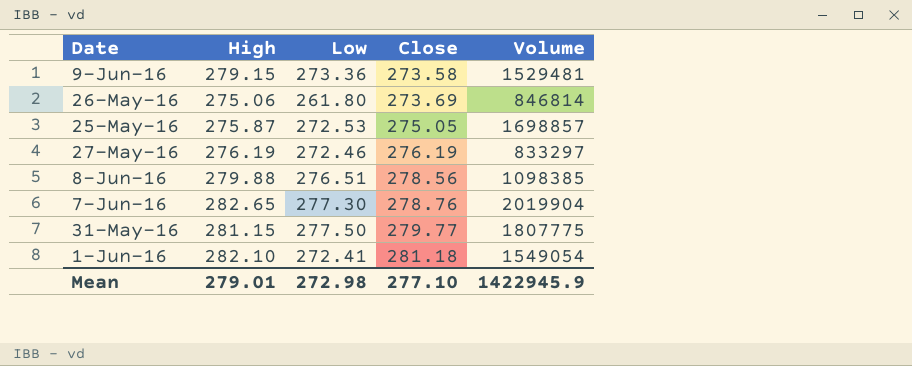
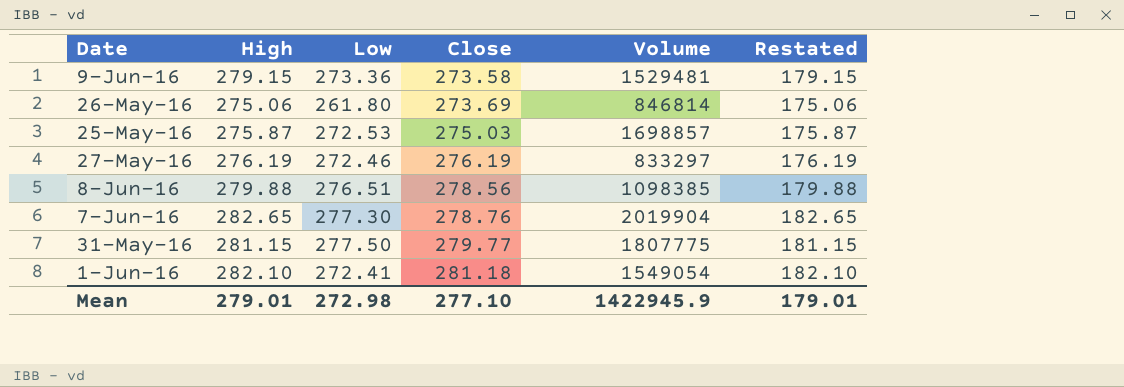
column Restated | formula: none -> [High] - 100
25-May-16 | Close: 275.05 -> 275.03

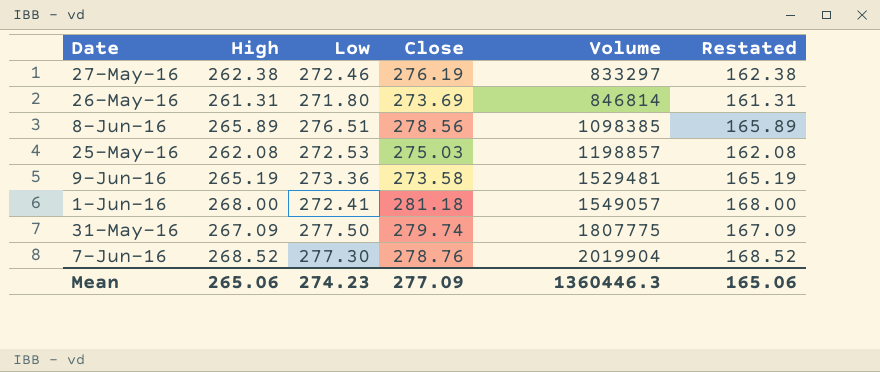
row order: Close ascending -> Volume ascending
27-May-16 | High: 276.19 -> 262.38
27-May-16 | Restated: 176.19 -> 162.38
26-May-16 | High: 275.06 -> 261.31
26-May-16 | Low: 261.80 -> 271.80
26-May-16 | Restated: 175.06 -> 161.31
8-Jun-16 | High: 279.88 -> 265.89
8-Jun-16 | Restated: 179.88 -> 165.89
25-May-16 | High: 275.87 -> 262.08
25-May-16 | Volume: 1698857 -> 1198857
25-May-16 | Restated: 175.87 -> 162.08
9-Jun-16 | High: 279.15 -> 265.19
9-Jun-16 | Restated: 179.15 -> 165.19
1-Jun-16 | High: 282.10 -> 268.00
1-Jun-16 | Volume: 1549054 -> 1549057
1-Jun-16 | Restated: 182.10 -> 168.00
31-May-16 | High: 281.15 -> 267.09
31-May-16 | Close: 279.77 -> 279.74
31-May-16 | Restated: 181.15 -> 167.09
7-Jun-16 | High: 282.65 -> 268.52
7-Jun-16 | Restated: 182.65 -> 168.52
Mean | High: 279.01 -> 265.06
Mean | Low: 272.98 -> 274.23
Mean | Close: 277.10 -> 277.09
Mean | Volume: 1422945.9 -> 1360446.3
Mean | Restated: 179.01 -> 165.06

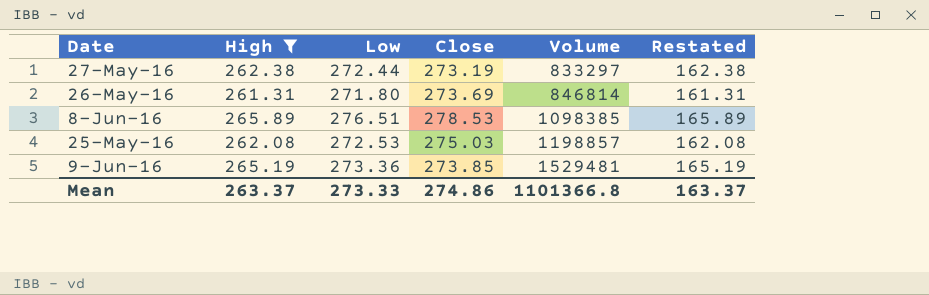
filter: none -> High <= 265.89
27-May-16 | Low: 272.46 -> 272.44
27-May-16 | Close: 276.19 -> 273.19
8-Jun-16 | Close: 278.56 -> 278.53
9-Jun-16 | Close: 273.58 -> 273.85
Mean | High: 265.06 -> 263.37
Mean | Low: 274.23 -> 273.33
Mean | Close: 277.09 -> 274.86
Mean | Volume: 1360446.3 -> 1101366.8
Mean | Restated: 165.06 -> 163.37

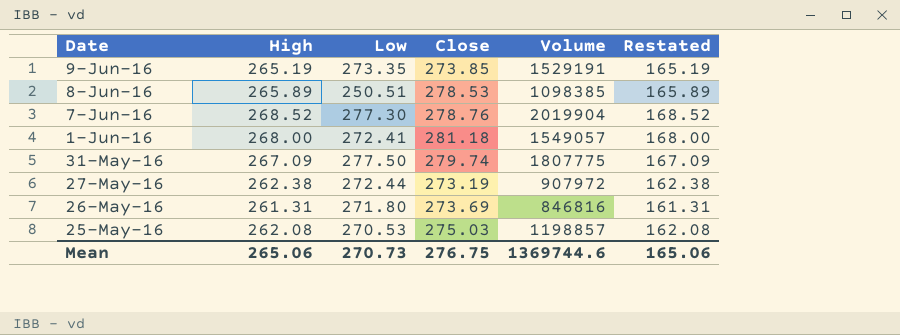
filter: High <= 265.89 -> none
row order: Volume ascending -> Date descending
9-Jun-16 | Low: 273.36 -> 273.35
9-Jun-16 | Volume: 1529481 -> 1529191
8-Jun-16 | Low: 276.51 -> 250.51
27-May-16 | Volume: 833297 -> 907972
26-May-16 | Volume: 846814 -> 846816
25-May-16 | Low: 272.53 -> 270.53
Mean | High: 263.37 -> 265.06
Mean | Low: 273.33 -> 270.73
Mean | Close: 274.86 -> 276.75
Mean | Volume: 1101366.8 -> 1369744.6
Mean | Restated: 163.37 -> 165.06

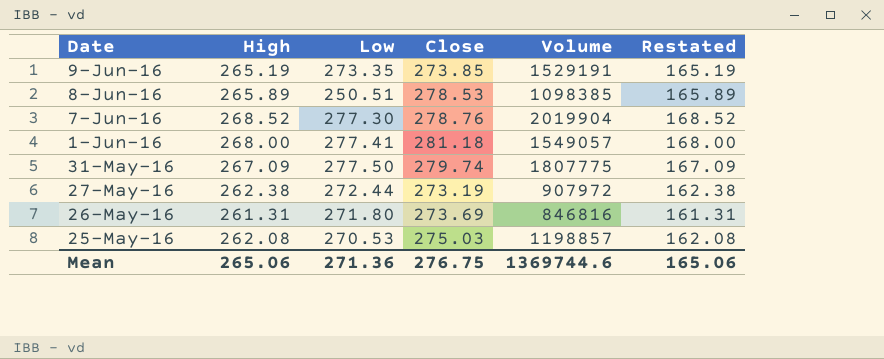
1-Jun-16 | Low: 272.41 -> 277.41
Mean | Low: 270.73 -> 271.36

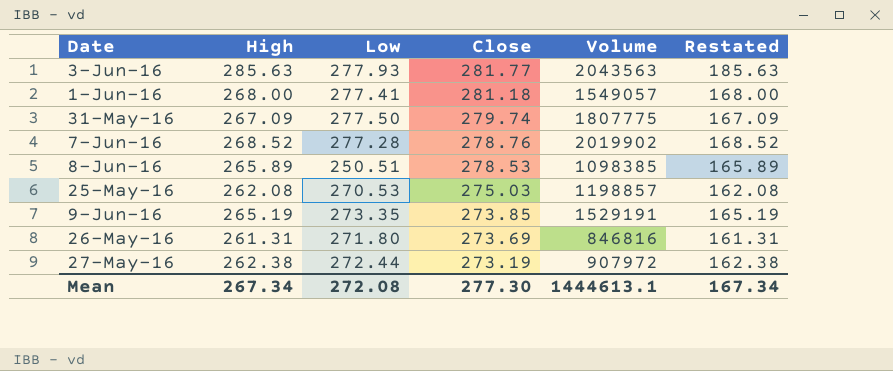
row order: Date descending -> Close descending
row 3-Jun-16: none -> 285.63 | 277.93 | 281.77 | 2043563 | 185.63
7-Jun-16 | Low: 277.30 -> 277.28
7-Jun-16 | Volume: 2019904 -> 2019902
Mean | High: 265.06 -> 267.34
Mean | Low: 271.36 -> 272.08
Mean | Close: 276.75 -> 277.30
Mean | Volume: 1369744.6 -> 1444613.1
Mean | Restated: 165.06 -> 167.34

